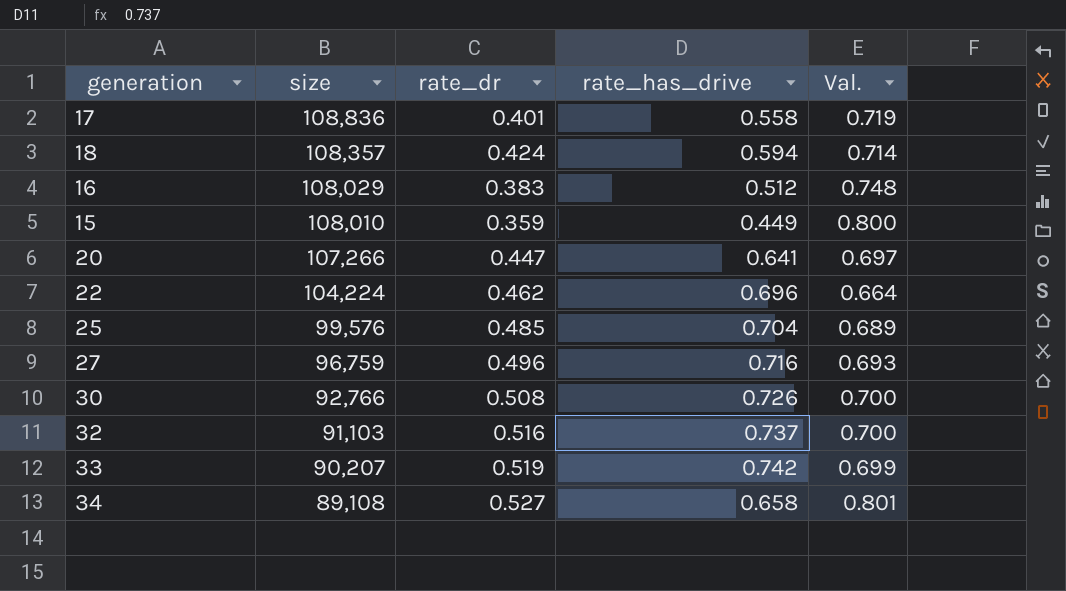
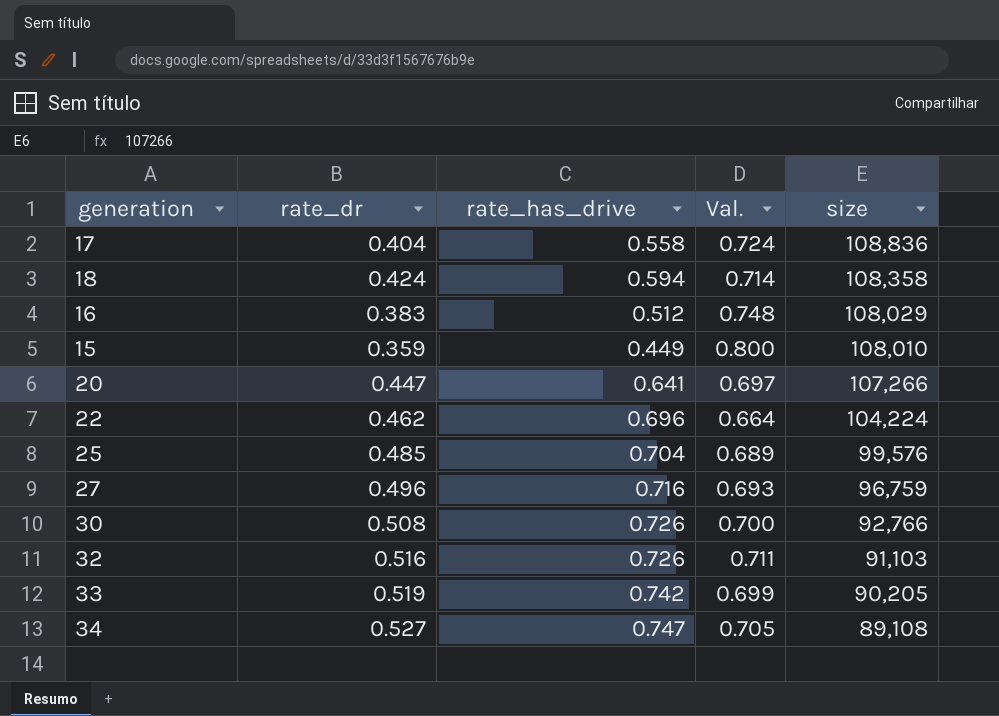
column size | position: 2 -> 5
17 | rate_dr: 0.401 -> 0.404
17 | Val.: 0.719 -> 0.724
18 | size: 108,357 -> 108,358
32 | rate_has_drive: 0.737 -> 0.726
32 | Val.: 0.700 -> 0.711
33 | size: 90,207 -> 90,205
34 | rate_has_drive: 0.658 -> 0.747
34 | Val.: 0.801 -> 0.705

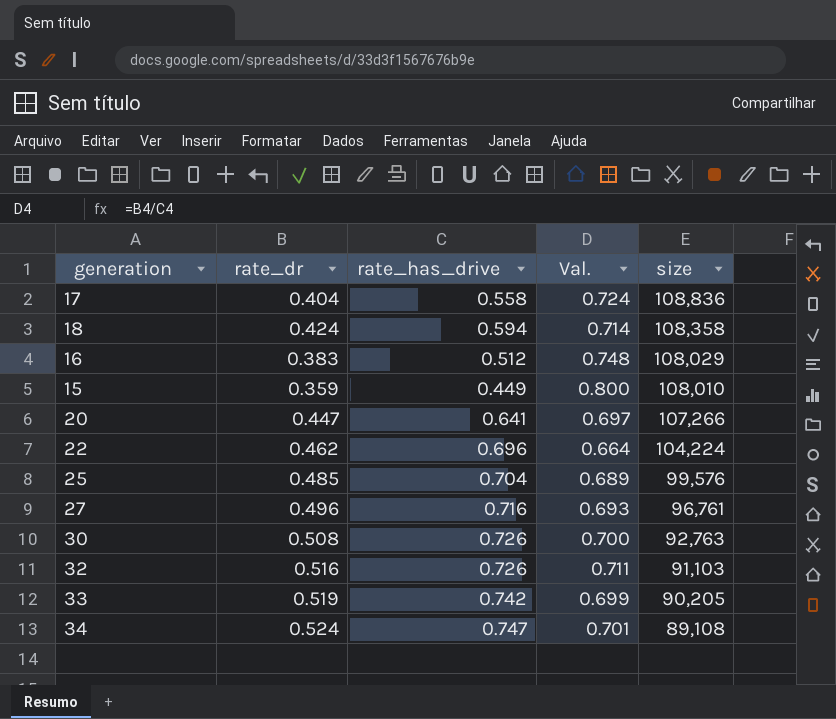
27 | size: 96,759 -> 96,761
30 | size: 92,766 -> 92,763
34 | rate_dr: 0.527 -> 0.524
34 | Val.: 0.705 -> 0.701

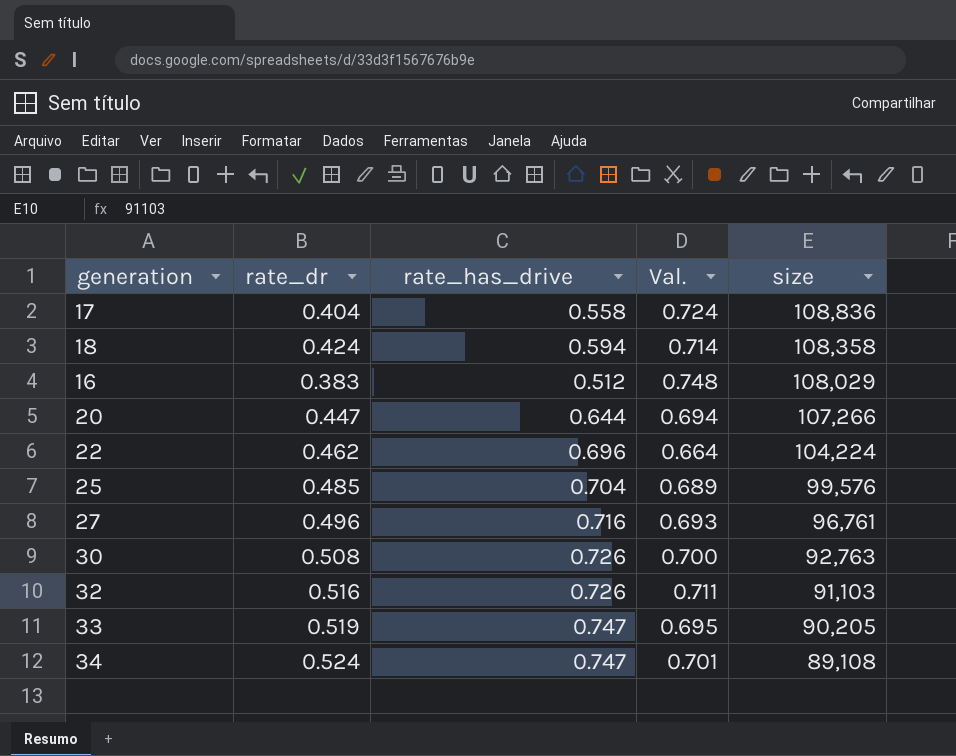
row 15: 0.359 | 0.449 | 0.800 | 108,010 -> none
20 | rate_has_drive: 0.641 -> 0.644
20 | Val.: 0.697 -> 0.694
33 | rate_has_drive: 0.742 -> 0.747
33 | Val.: 0.699 -> 0.695

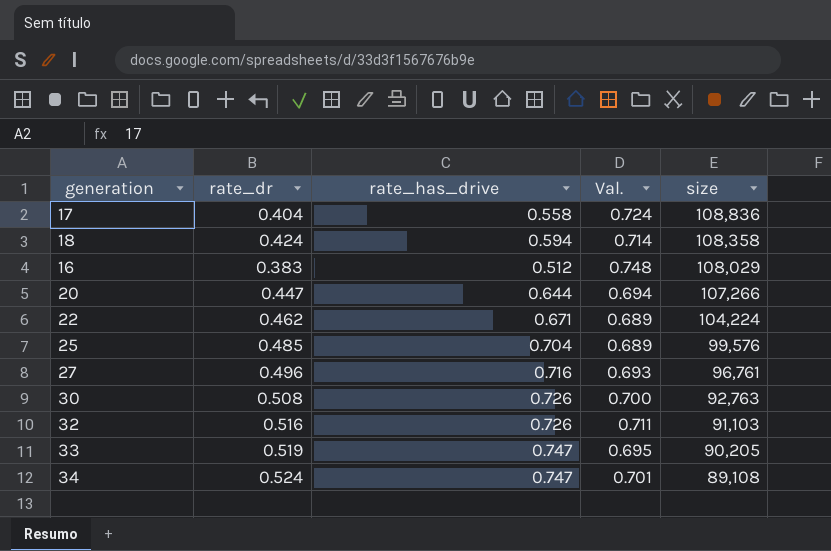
22 | rate_has_drive: 0.696 -> 0.671
22 | Val.: 0.664 -> 0.689

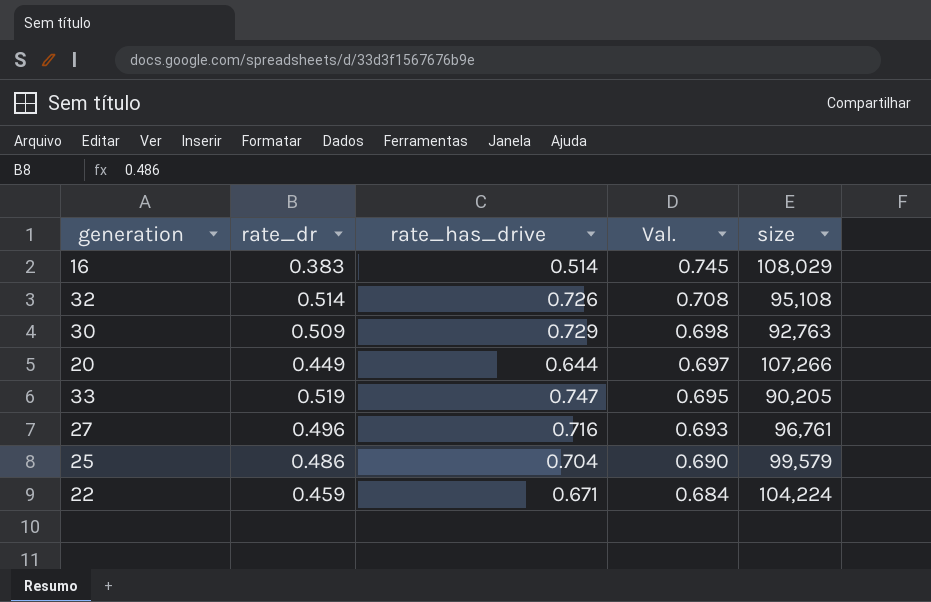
row order: size descending -> Val. descending
row 17: 0.404 | 0.558 | 0.724 | 108,836 -> none
row 18: 0.424 | 0.594 | 0.714 | 108,358 -> none
row 34: 0.524 | 0.747 | 0.701 | 89,108 -> none
16 | rate_has_drive: 0.512 -> 0.514
16 | Val.: 0.748 -> 0.745
32 | rate_dr: 0.516 -> 0.514
32 | Val.: 0.711 -> 0.708
32 | size: 91,103 -> 95,108
30 | rate_dr: 0.508 -> 0.509
30 | rate_has_drive: 0.726 -> 0.729
30 | Val.: 0.700 -> 0.698
20 | rate_dr: 0.447 -> 0.449
20 | Val.: 0.694 -> 0.697
25 | rate_dr: 0.485 -> 0.486
25 | Val.: 0.689 -> 0.690
25 | size: 99,576 -> 99,579
22 | rate_dr: 0.462 -> 0.459
22 | Val.: 0.689 -> 0.684

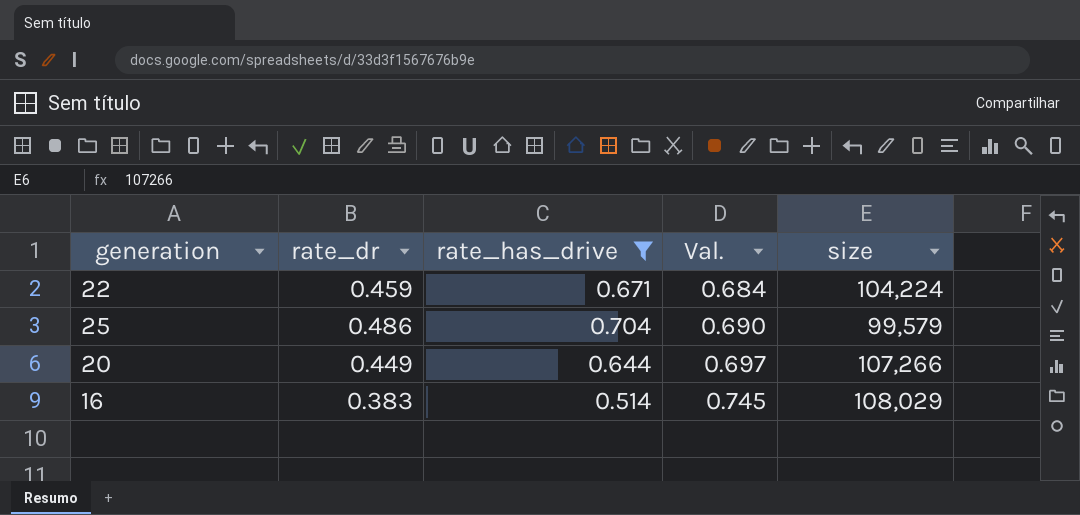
filter: none -> rate_has_drive <= 0.704
row order: Val. descending -> Val. ascending

